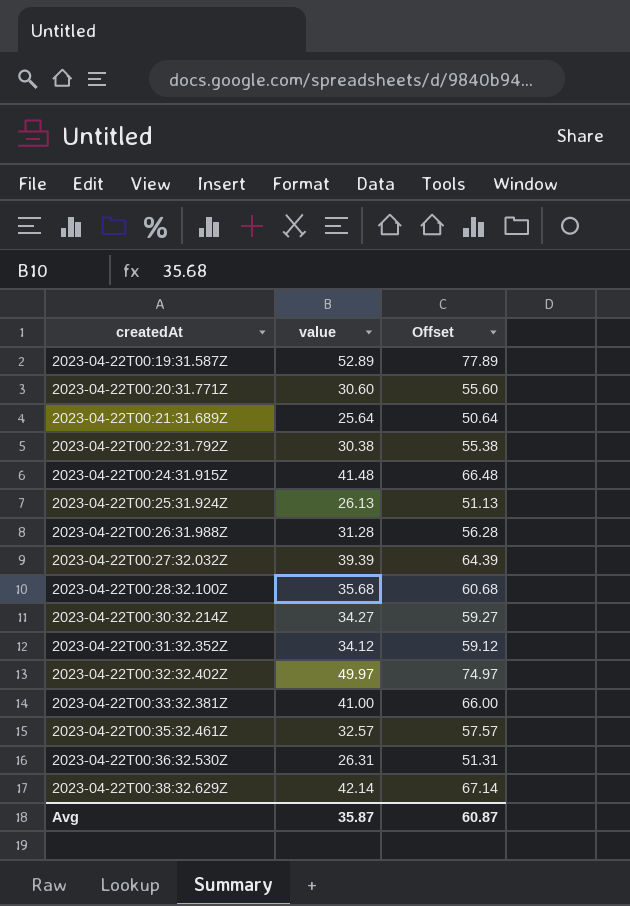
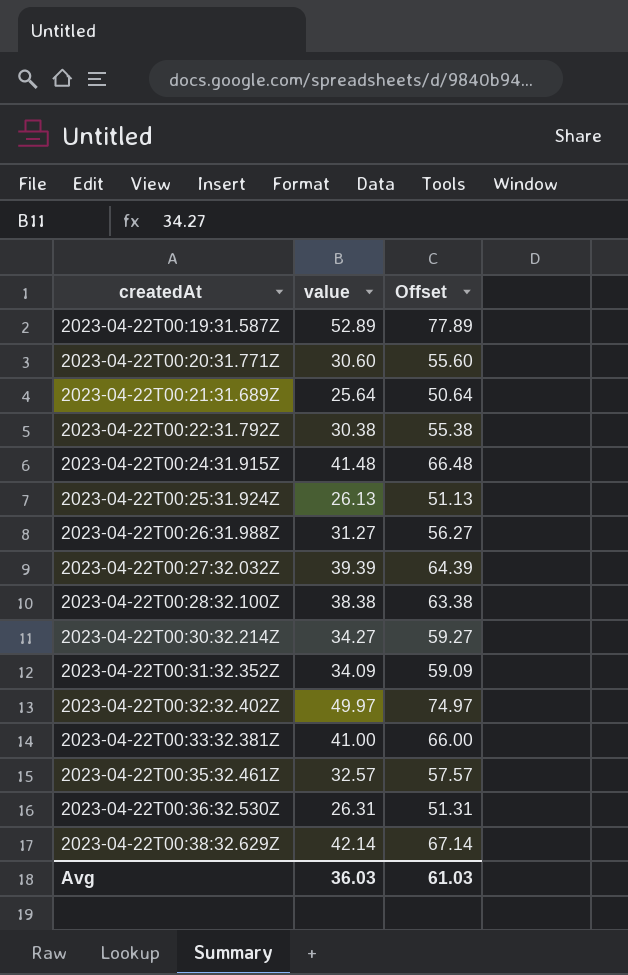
2023-04-22T00:26:31.988Z | value: 31.28 -> 31.27
2023-04-22T00:26:31.988Z | Offset: 56.28 -> 56.27
2023-04-22T00:28:32.100Z | value: 35.68 -> 38.38
2023-04-22T00:28:32.100Z | Offset: 60.68 -> 63.38
2023-04-22T00:31:32.352Z | value: 34.12 -> 34.09
2023-04-22T00:31:32.352Z | Offset: 59.12 -> 59.09
Avg | value: 35.87 -> 36.03
Avg | Offset: 60.87 -> 61.03

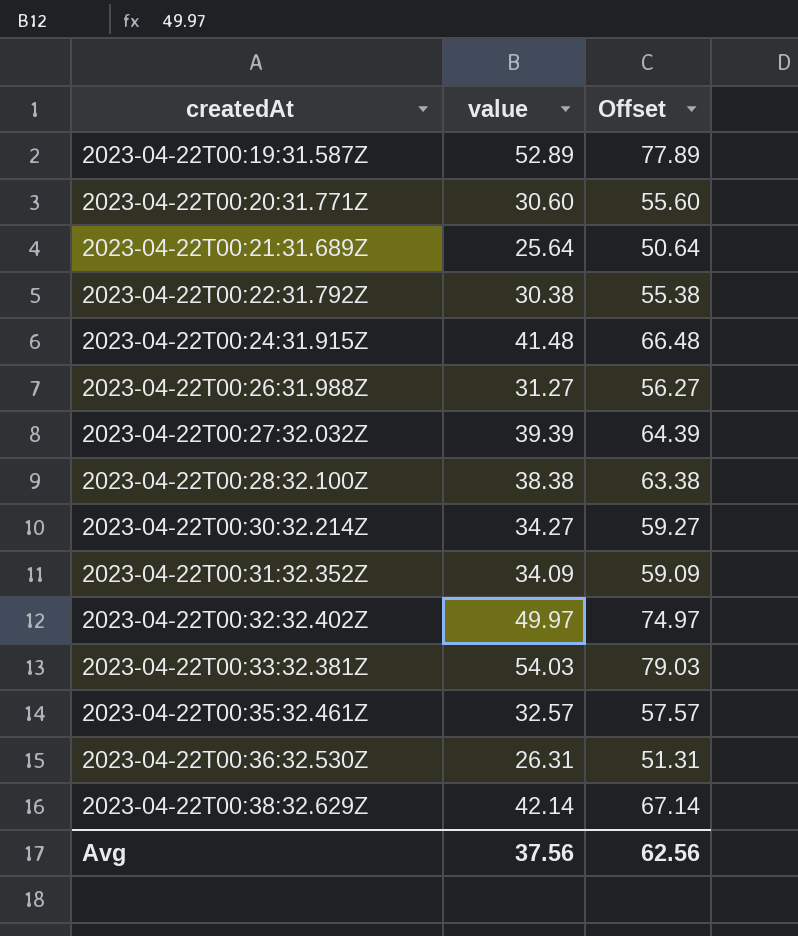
row 2023-04-22T00:25:31.924Z: 26.13 | 51.13 -> none
2023-04-22T00:33:32.381Z | value: 41.00 -> 54.03
2023-04-22T00:33:32.381Z | Offset: 66.00 -> 79.03
Avg | value: 36.03 -> 37.56
Avg | Offset: 61.03 -> 62.56

